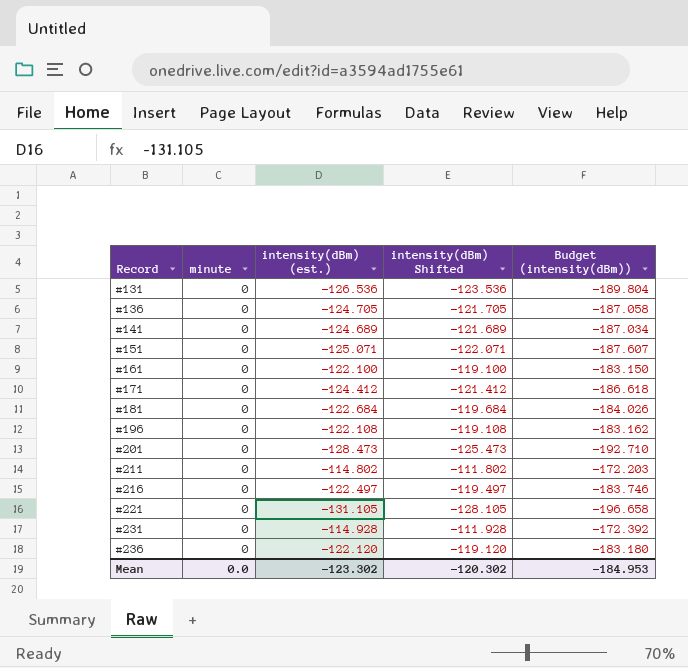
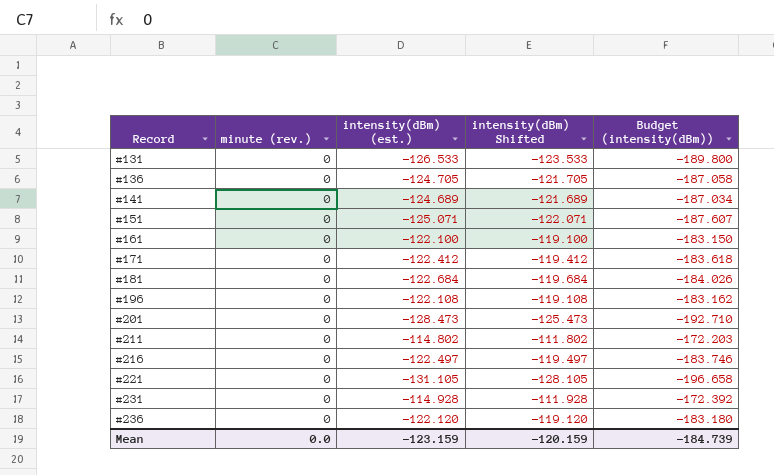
column name: minute -> minute (rev.)
#131 | intensity(dBm) (est.): -126.536 -> -126.533
#131 | intensity(dBm) Shifted: -123.536 -> -123.533
#131 | Budget (intensity(dBm)): -189.804 -> -189.800
#171 | intensity(dBm) (est.): -124.412 -> -122.412
#171 | intensity(dBm) Shifted: -121.412 -> -119.412
#171 | Budget (intensity(dBm)): -186.618 -> -183.618
Mean | intensity(dBm) (est.): -123.302 -> -123.159
Mean | intensity(dBm) Shifted: -120.302 -> -120.159
Mean | Budget (intensity(dBm)): -184.953 -> -184.739

